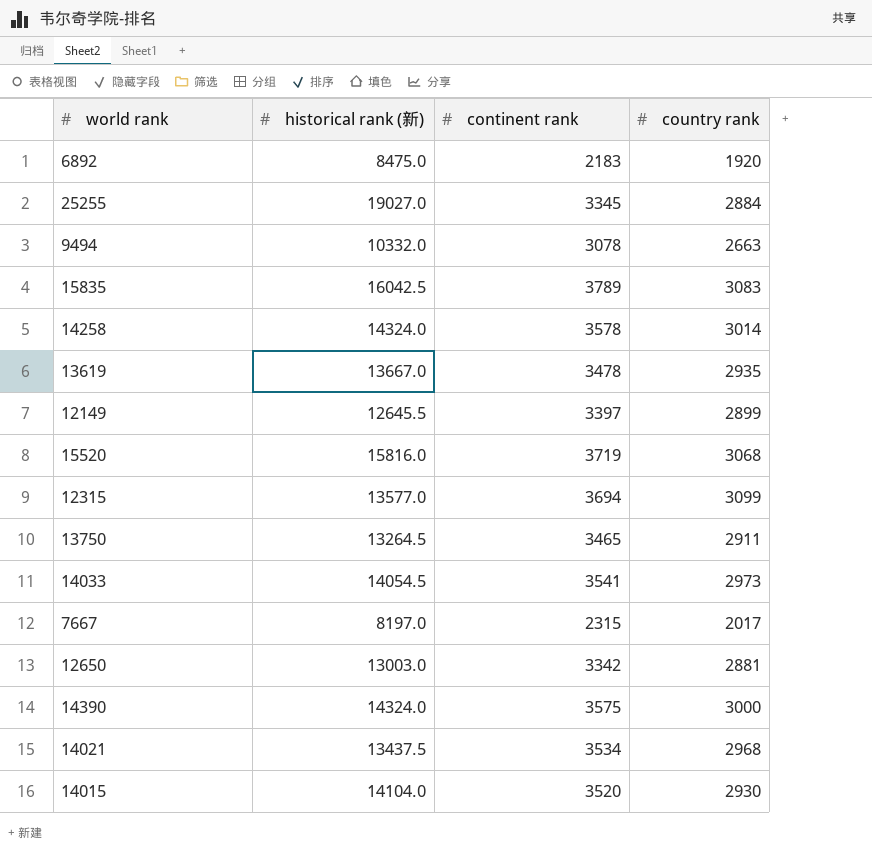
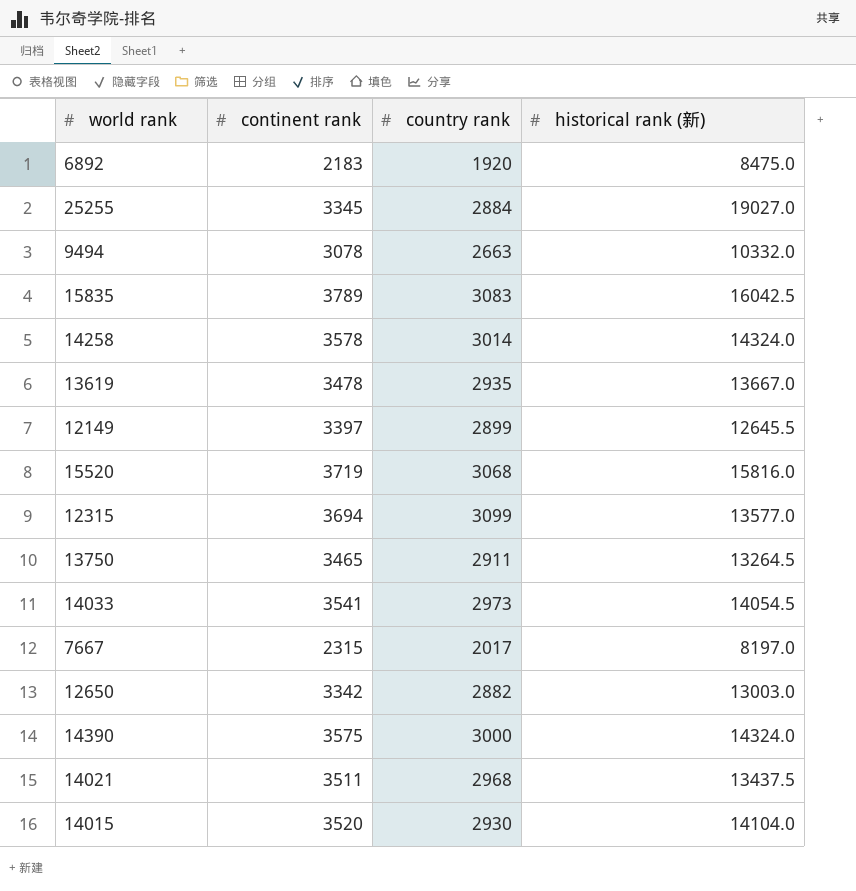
column historical rank (新) | position: 2 -> 4
12650 | country rank: 2881 -> 2882
14021 | continent rank: 3534 -> 3511

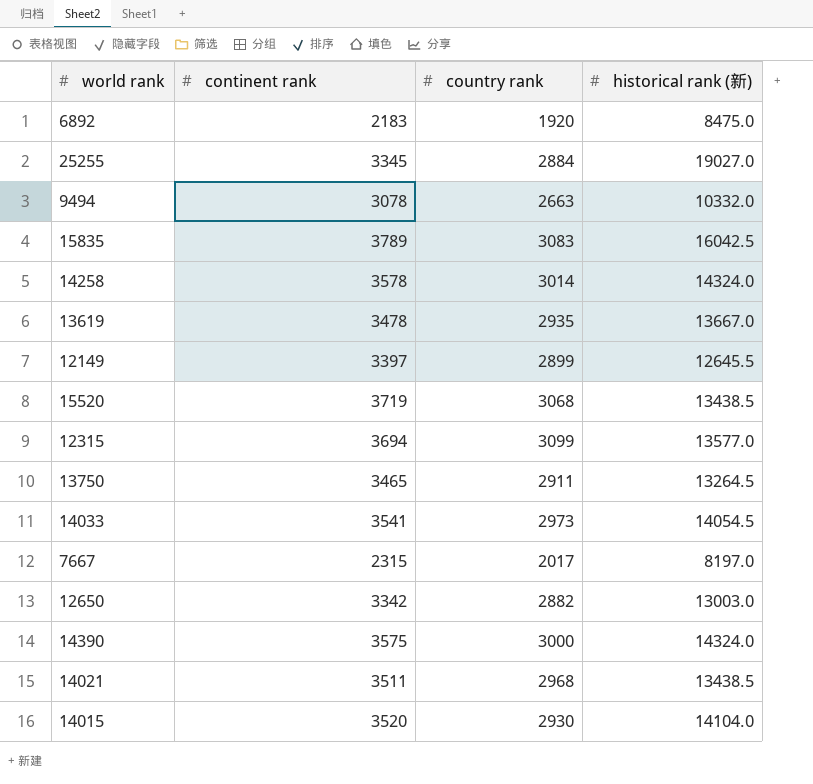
15520 | historical rank (新): 15816.0 -> 13438.5
14021 | historical rank (新): 13437.5 -> 13438.5

